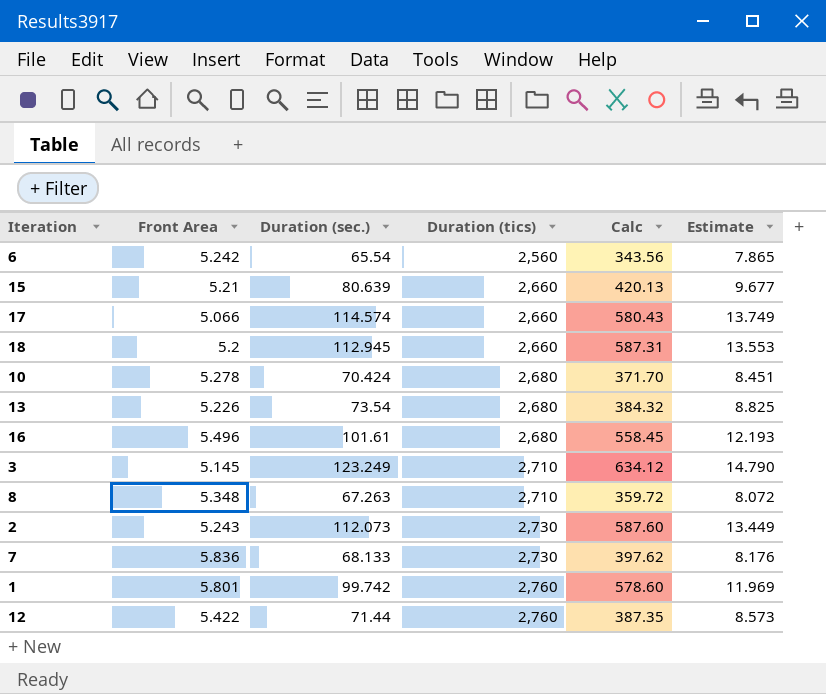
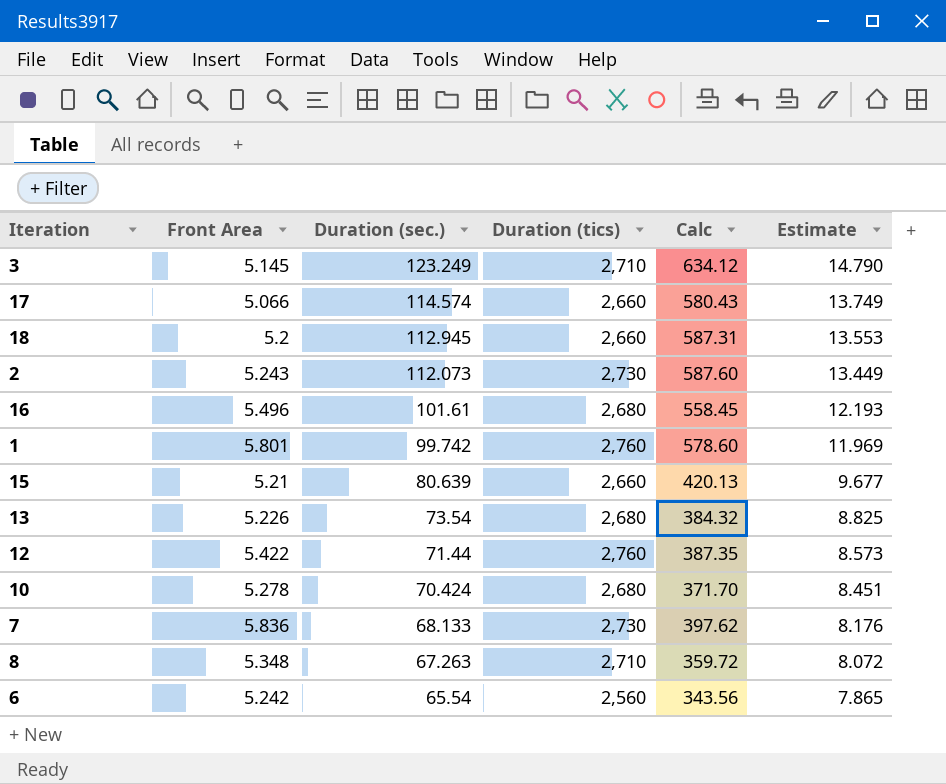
row order: Duration (tics) ascending -> Duration (sec.) descending

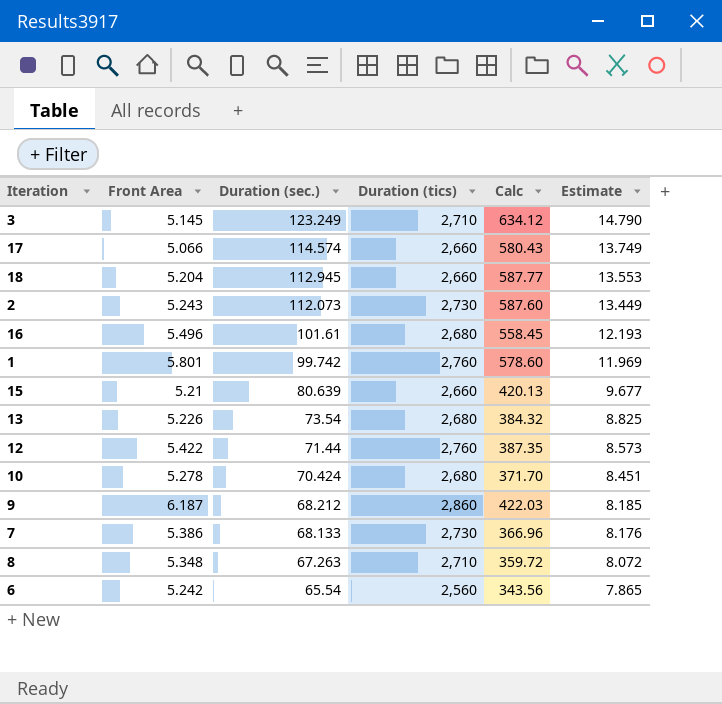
18 | Front Area: 5.2 -> 5.204
18 | Calc: 587.31 -> 587.77
row 9: none -> 6.187 | 68.212 | 2,860 | 422.03 | 8.185
7 | Front Area: 5.836 -> 5.386
7 | Calc: 397.62 -> 366.96

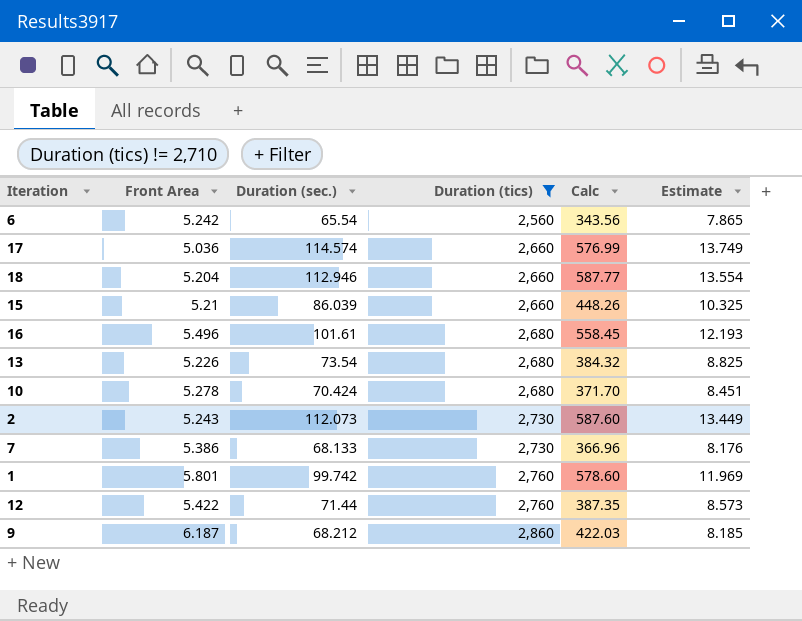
filter: none -> Duration (tics) != 2,710
row order: Duration (sec.) descending -> Duration (tics) ascending
17 | Front Area: 5.066 -> 5.036
17 | Calc: 580.43 -> 576.99
18 | Duration (sec.): 112.945 -> 112.946
18 | Estimate: 13.553 -> 13.554
15 | Duration (sec.): 80.639 -> 86.039
15 | Calc: 420.13 -> 448.26
15 | Estimate: 9.677 -> 10.325

